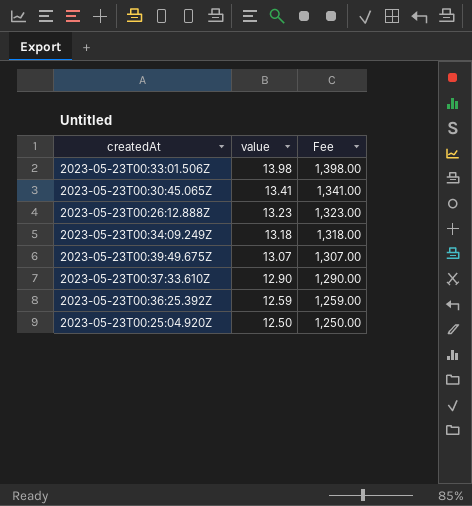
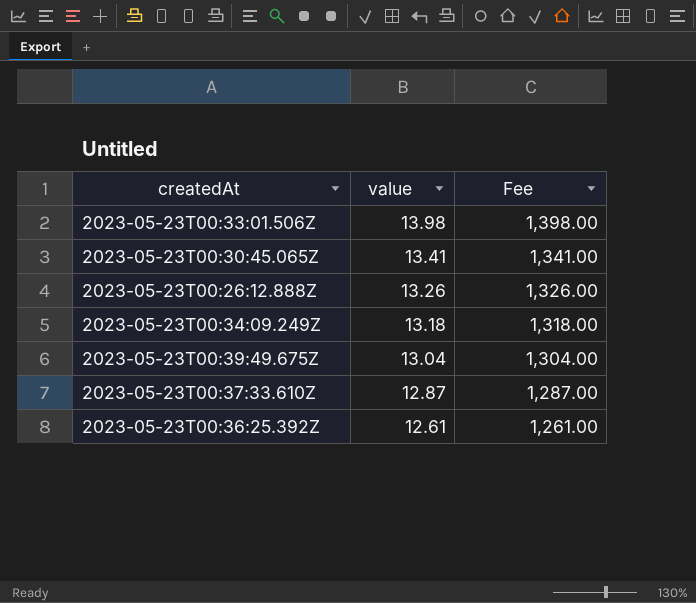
row 2023-05-23T00:25:04.920Z: 12.50 | 1,250.00 -> none
2023-05-23T00:26:12.888Z | value: 13.23 -> 13.26
2023-05-23T00:26:12.888Z | Fee: 1,323.00 -> 1,326.00
2023-05-23T00:39:49.675Z | value: 13.07 -> 13.04
2023-05-23T00:39:49.675Z | Fee: 1,307.00 -> 1,304.00
2023-05-23T00:37:33.610Z | value: 12.90 -> 12.87
2023-05-23T00:37:33.610Z | Fee: 1,290.00 -> 1,287.00
2023-05-23T00:36:25.392Z | value: 12.59 -> 12.61
2023-05-23T00:36:25.392Z | Fee: 1,259.00 -> 1,261.00

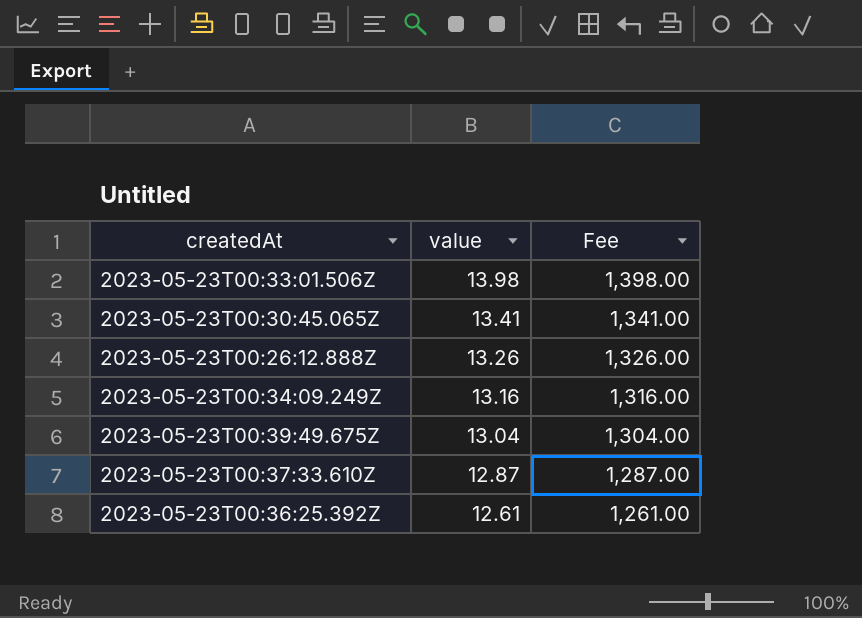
2023-05-23T00:34:09.249Z | value: 13.18 -> 13.16
2023-05-23T00:34:09.249Z | Fee: 1,318.00 -> 1,316.00

